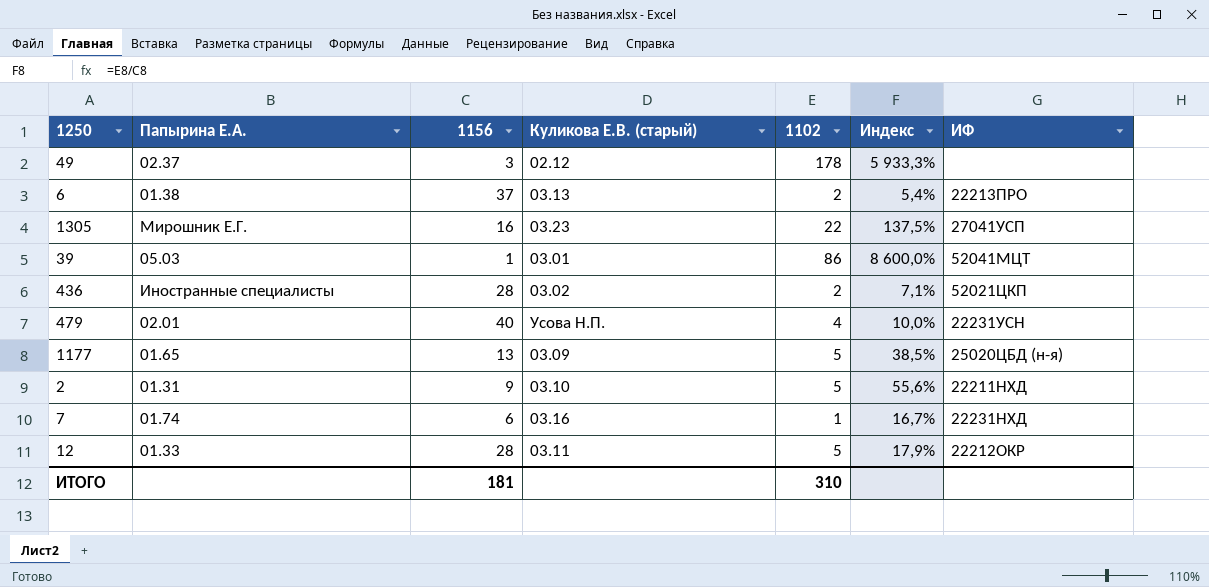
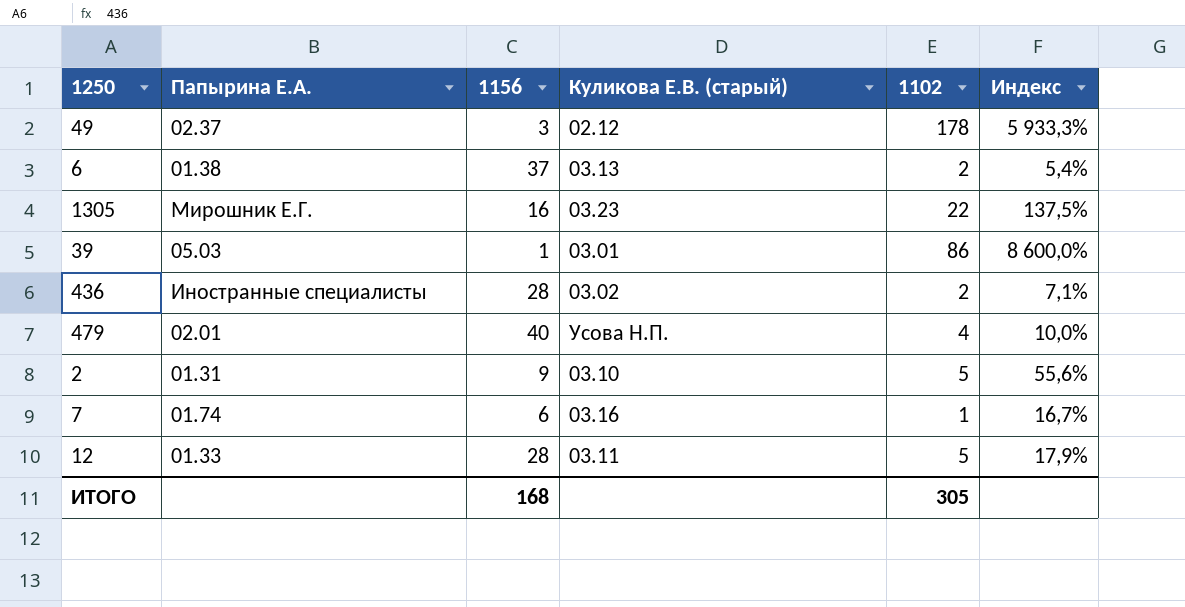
column ИФ | position: 7 -> none
row 1177: 01.65 | 13 | 03.09 | 5 | 38,5% | 25020ЦБД (н-я) -> none
ИТОГО | 1156: 181 -> 168
ИТОГО | 1102: 310 -> 305

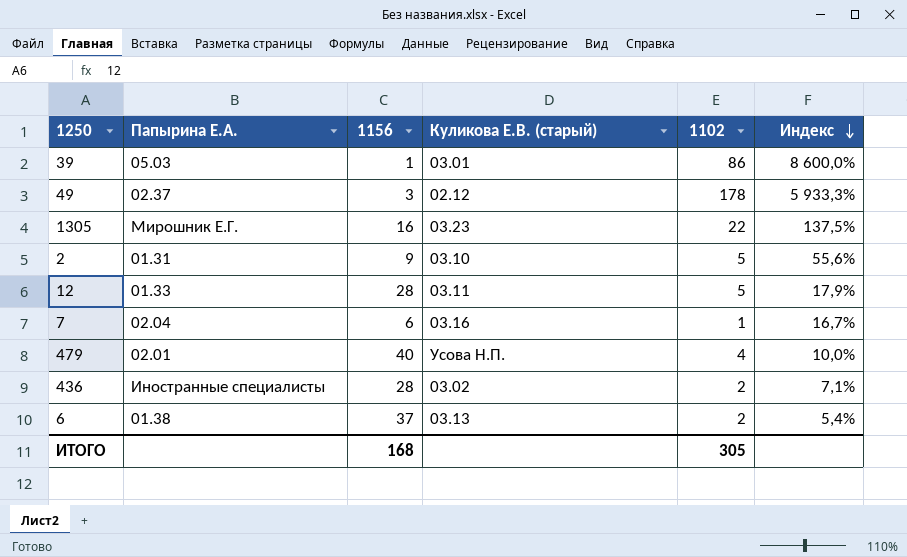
row order: none -> Индекс descending
7 | Папырина Е.А.: 01.74 -> 02.04

